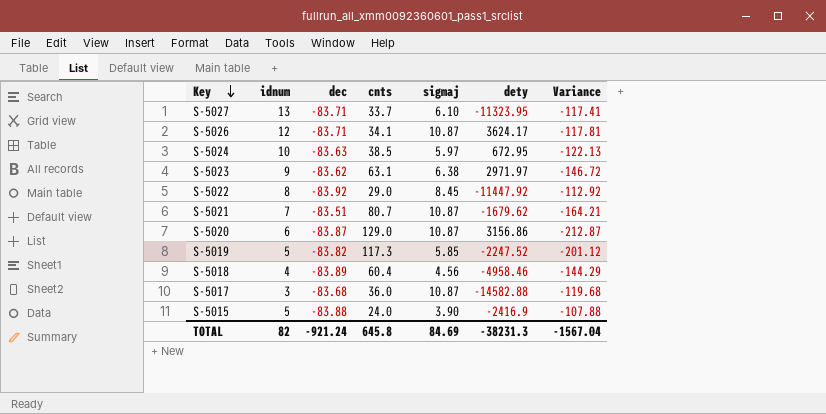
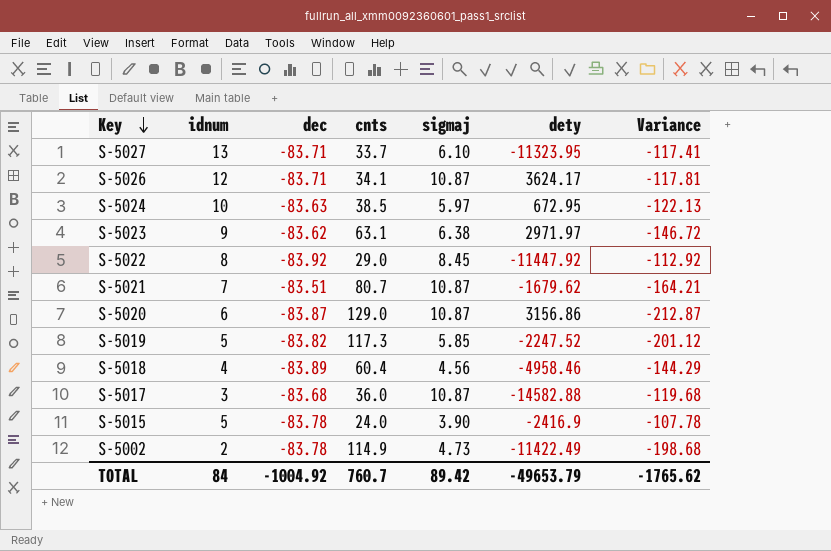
S-5015 | dec: -83.88 -> -83.78
S-5015 | Variance: -107.88 -> -107.78
row S-5002: none -> 2 | -83.78 | 114.9 | 4.73 | -11422.49 | -198.68
TOTAL | idnum: 82 -> 84
TOTAL | dec: -921.24 -> -1004.92
TOTAL | cnts: 645.8 -> 760.7
TOTAL | sigmaj: 84.69 -> 89.42
TOTAL | dety: -38231.3 -> -49653.79
TOTAL | Variance: -1567.04 -> -1765.62

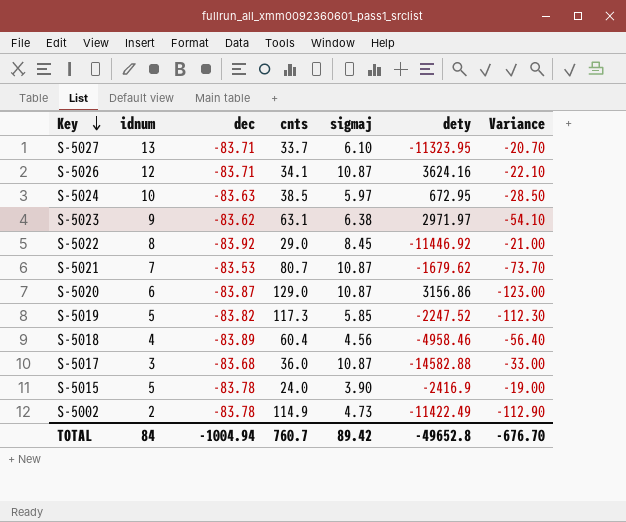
column Variance | formula: [dec] - [cnts] -> [idnum] - [cnts]
S-5026 | dety: 3624.17 -> 3624.16
S-5022 | dety: -11447.92 -> -11446.92
S-5021 | dec: -83.51 -> -83.53
TOTAL | dec: -1004.92 -> -1004.94
TOTAL | dety: -49653.79 -> -49652.8
TOTAL | Variance: -1765.62 -> -676.70

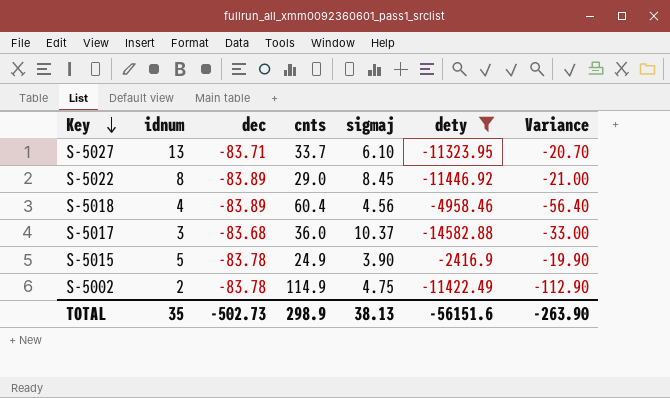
filter: none -> dety <= -2416.9
S-5022 | dec: -83.92 -> -83.89
S-5017 | sigmaj: 10.87 -> 10.37
S-5015 | cnts: 24.0 -> 24.9
S-5015 | Variance: -19.00 -> -19.90
S-5002 | sigmaj: 4.73 -> 4.75
TOTAL | idnum: 84 -> 35
TOTAL | dec: -1004.94 -> -502.73
TOTAL | cnts: 760.7 -> 298.9
TOTAL | sigmaj: 89.42 -> 38.13
TOTAL | dety: -49652.8 -> -56151.6
TOTAL | Variance: -676.70 -> -263.90

